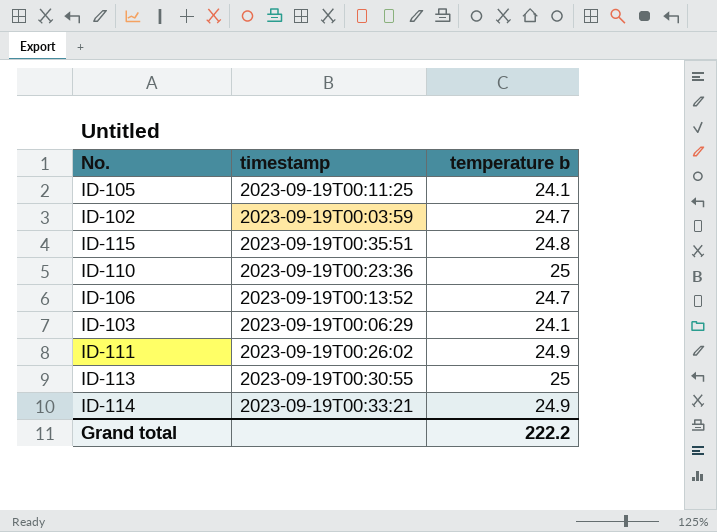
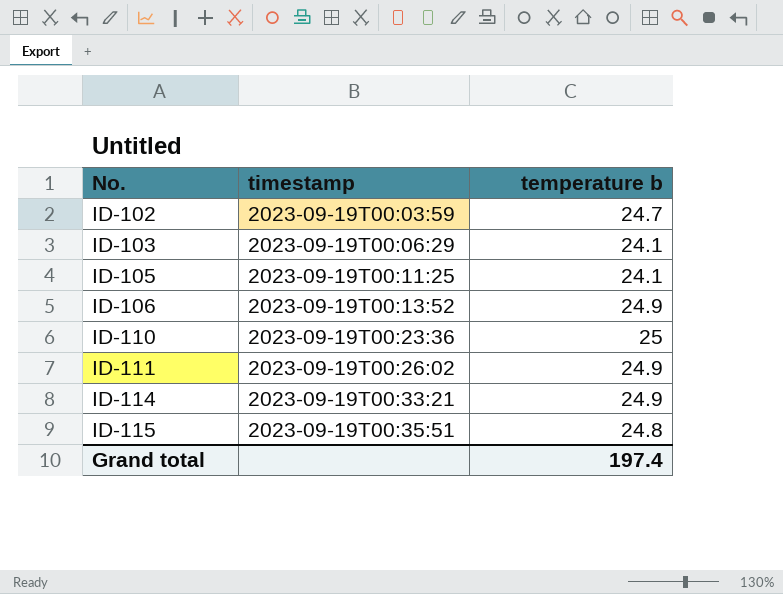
row order: none -> No. ascending
row ID-113: 2023-09-19T00:30:55 | 25 -> none
ID-106 | temperature b: 24.7 -> 24.9
Grand total | temperature b: 222.2 -> 197.4

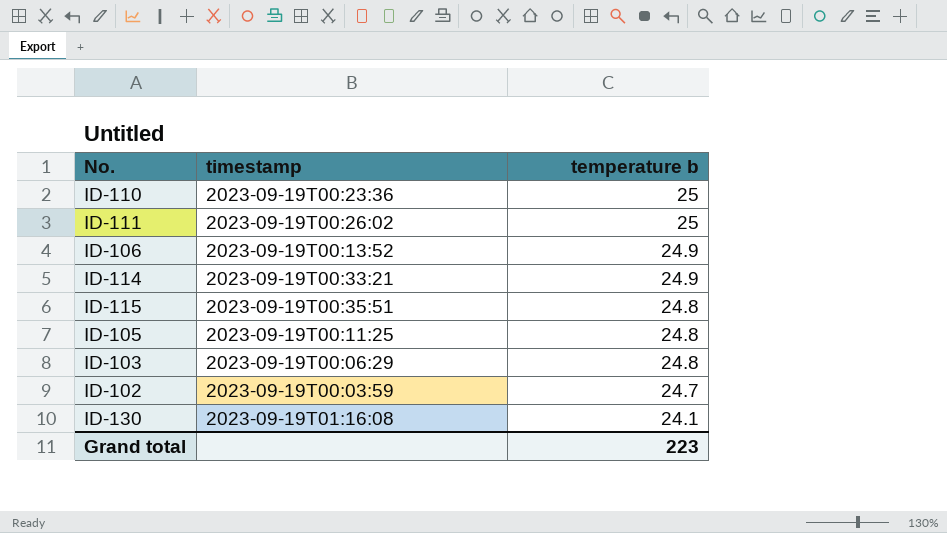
row order: No. ascending -> temperature b descending
ID-111 | temperature b: 24.9 -> 25
ID-105 | temperature b: 24.1 -> 24.8
ID-103 | temperature b: 24.1 -> 24.8
row ID-130: none -> 2023-09-19T01:16:08 | 24.1
Grand total | temperature b: 197.4 -> 223

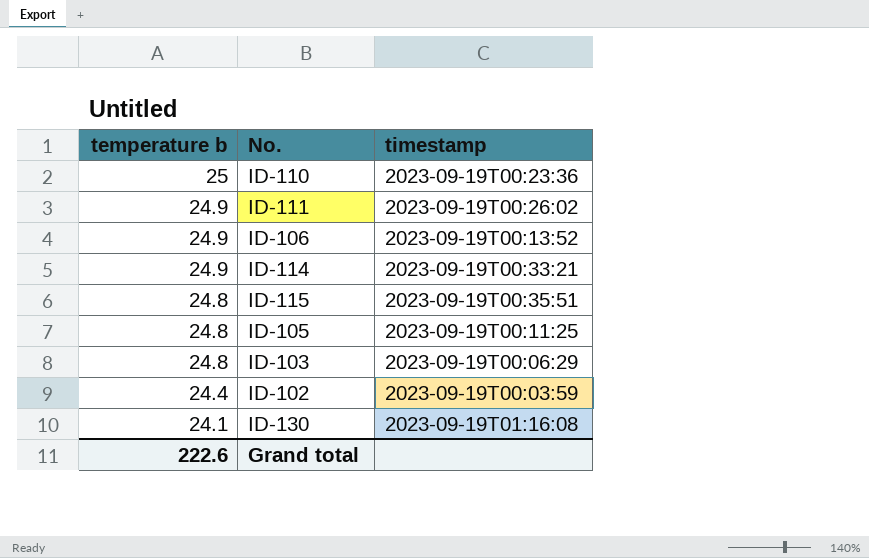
column temperature b | position: 3 -> 1
ID-111 | temperature b: 25 -> 24.9
ID-102 | temperature b: 24.7 -> 24.4
Grand total | temperature b: 223 -> 222.6

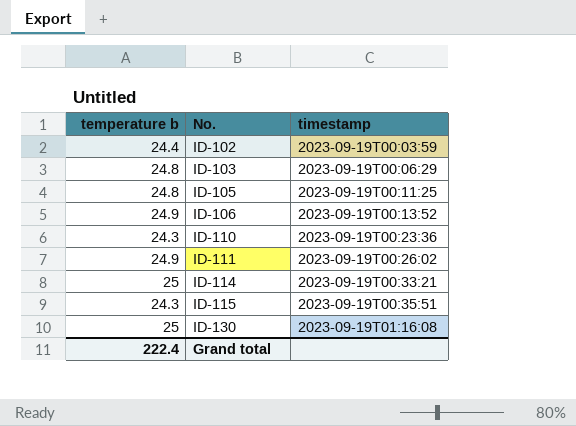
row order: temperature b descending -> No. ascending
ID-110 | temperature b: 25 -> 24.3
ID-114 | temperature b: 24.9 -> 25
ID-115 | temperature b: 24.8 -> 24.3
ID-130 | temperature b: 24.1 -> 25
Grand total | temperature b: 222.6 -> 222.4

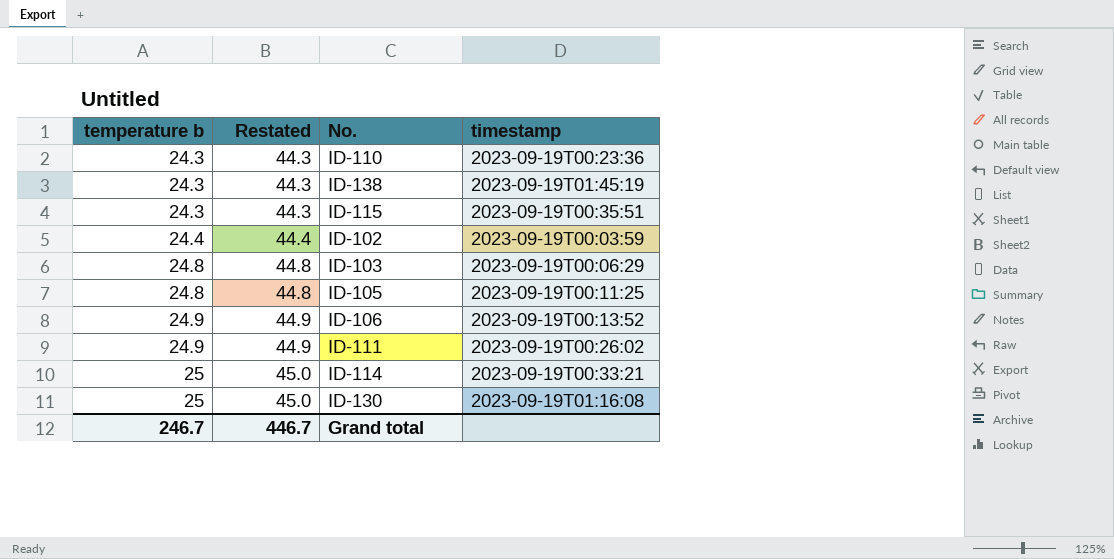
row order: No. ascending -> temperature b ascending
column Restated | formula: none -> [temperature b] + 20
row ID-138: none -> 24.3 | 44.3 | 2023-09-19T01:45:19
Grand total | temperature b: 222.4 -> 246.7

